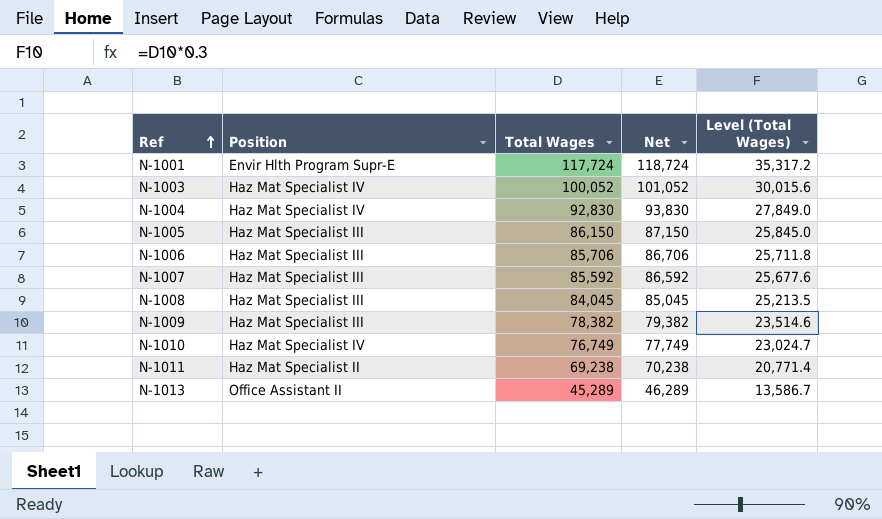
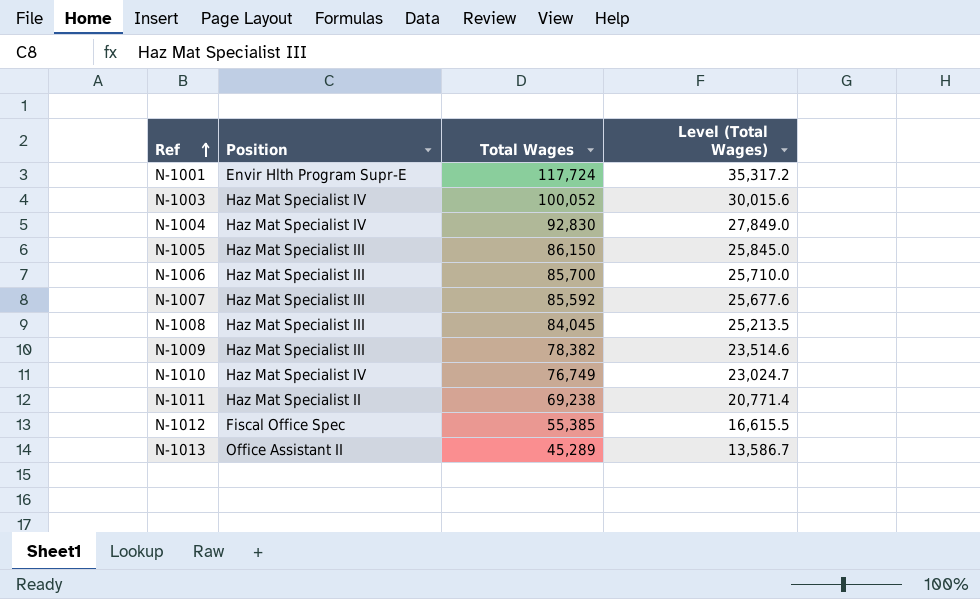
column Net | formula: [Total Wages] + 1000 -> none
N-1006 | Total Wages: 85,706 -> 85,700
N-1006 | Level (Total Wages): 25,711.8 -> 25,710.0
row N-1012: none -> Fiscal Office Spec | 55,385 | 16,615.5

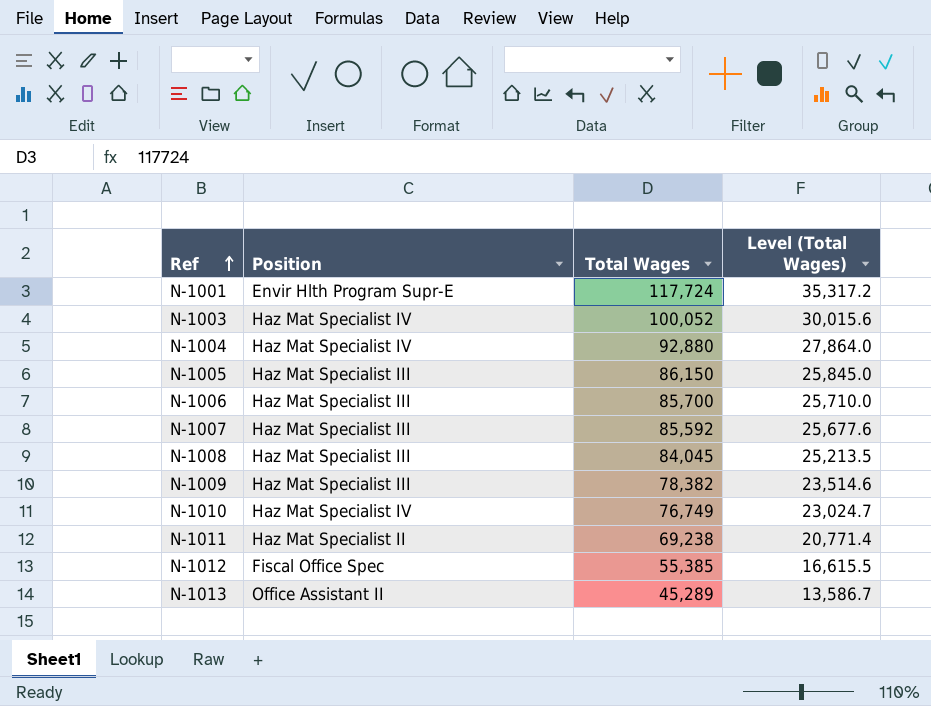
N-1004 | Total Wages: 92,830 -> 92,880
N-1004 | Level (Total Wages): 27,849.0 -> 27,864.0

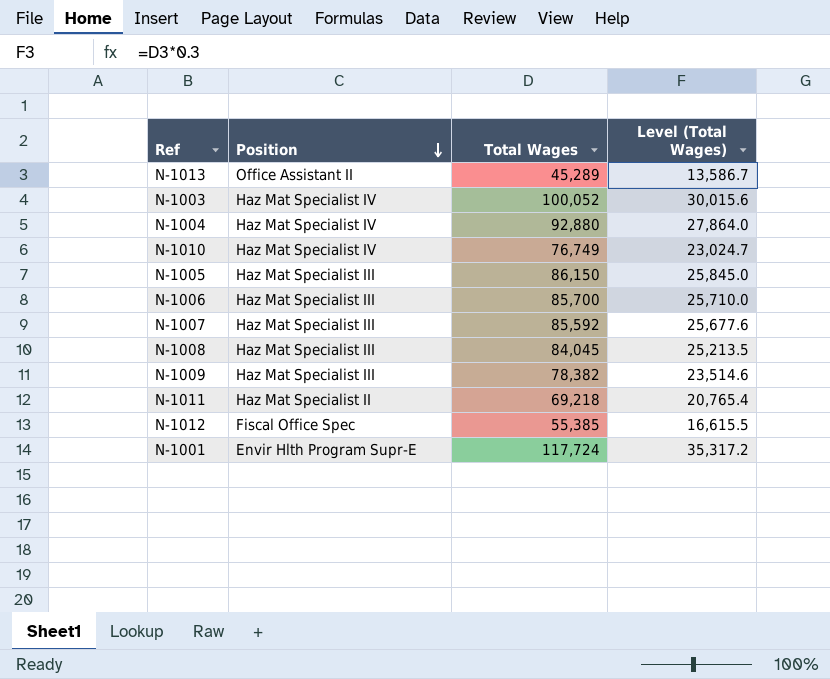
row order: Ref ascending -> Position descending
N-1011 | Total Wages: 69,238 -> 69,218
N-1011 | Level (Total Wages): 20,771.4 -> 20,765.4

